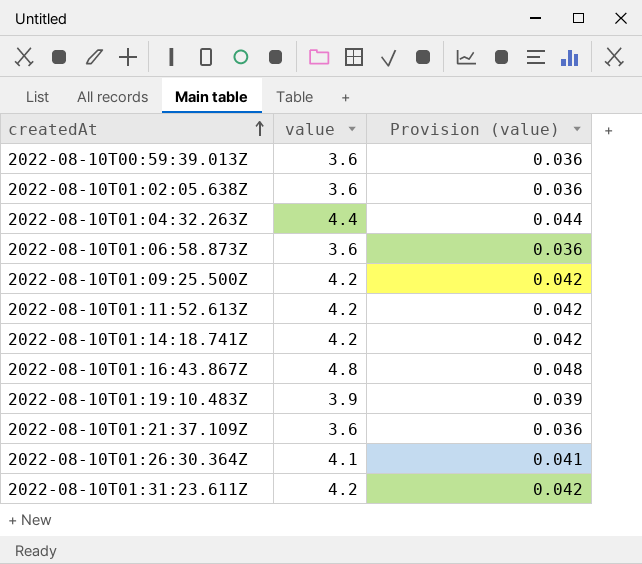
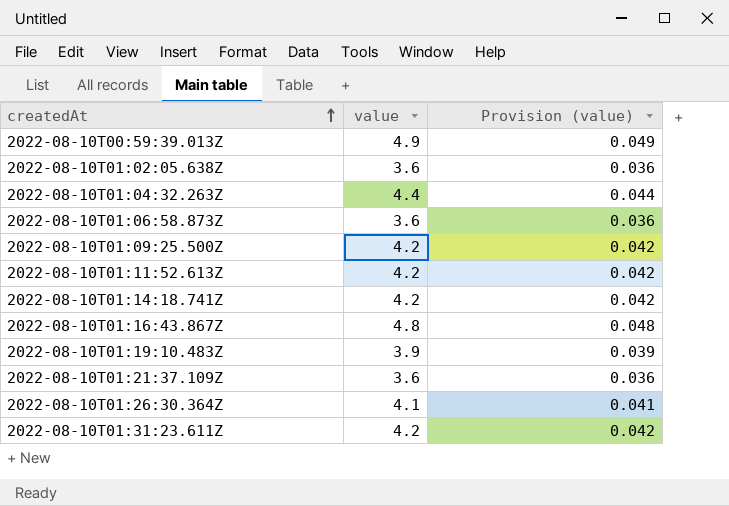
2022-08-10T00:59:39.013Z | value: 3.6 -> 4.9
2022-08-10T00:59:39.013Z | Provision (value): 0.036 -> 0.049

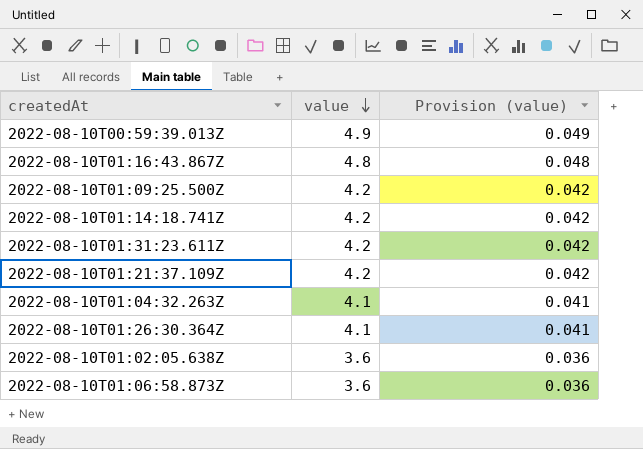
row order: createdAt ascending -> value descending
row 2022-08-10T01:11:52.613Z: 4.2 | 0.042 -> none
row 2022-08-10T01:19:10.483Z: 3.9 | 0.039 -> none
2022-08-10T01:21:37.109Z | value: 3.6 -> 4.2
2022-08-10T01:21:37.109Z | Provision (value): 0.036 -> 0.042
2022-08-10T01:04:32.263Z | value: 4.4 -> 4.1
2022-08-10T01:04:32.263Z | Provision (value): 0.044 -> 0.041

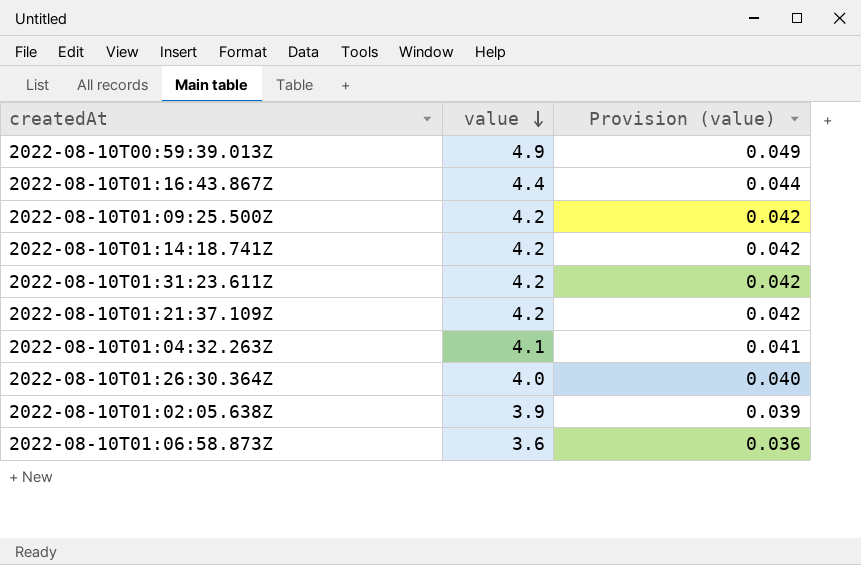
2022-08-10T01:16:43.867Z | value: 4.8 -> 4.4
2022-08-10T01:16:43.867Z | Provision (value): 0.048 -> 0.044
2022-08-10T01:26:30.364Z | value: 4.1 -> 4.0
2022-08-10T01:26:30.364Z | Provision (value): 0.041 -> 0.040
2022-08-10T01:02:05.638Z | value: 3.6 -> 3.9
2022-08-10T01:02:05.638Z | Provision (value): 0.036 -> 0.039

